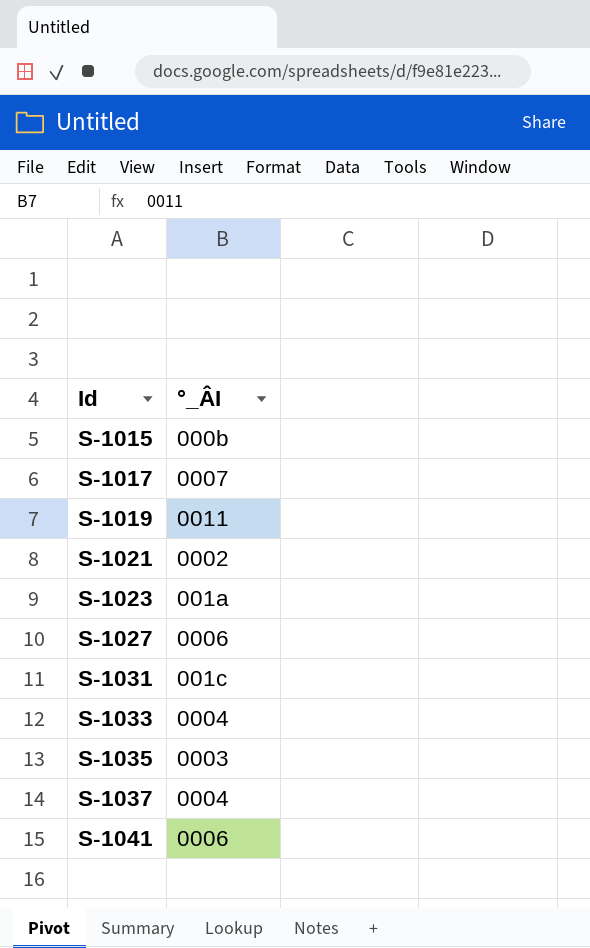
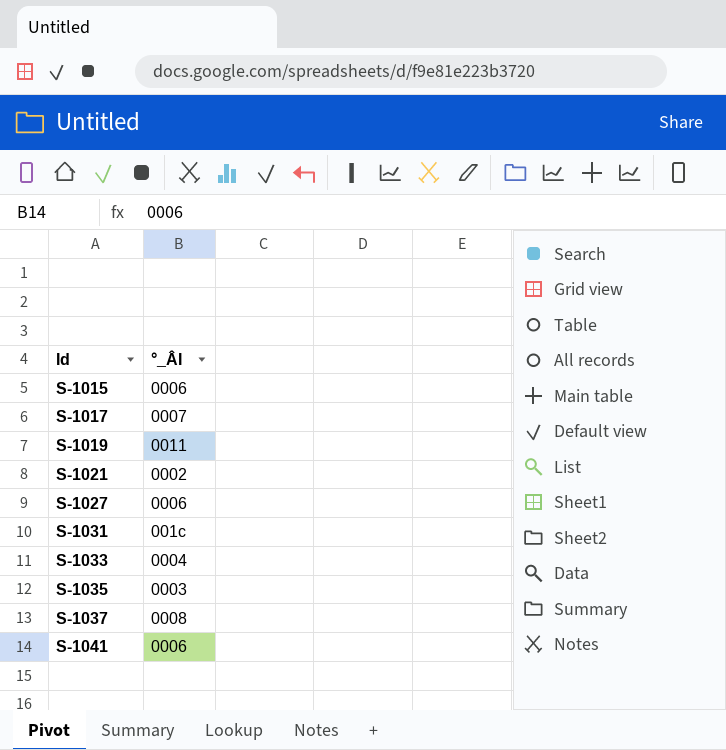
row S-1023: 001a -> none
S-1015 | °_ÂI: 000b -> 0006
S-1037 | °_ÂI: 0004 -> 0008

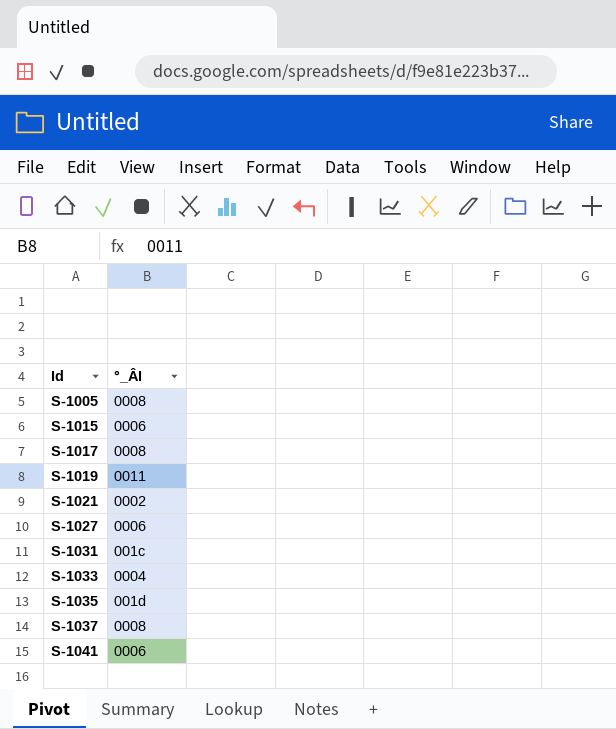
row S-1005: none -> 0008
S-1017 | °_ÂI: 0007 -> 0008
S-1035 | °_ÂI: 0003 -> 001d

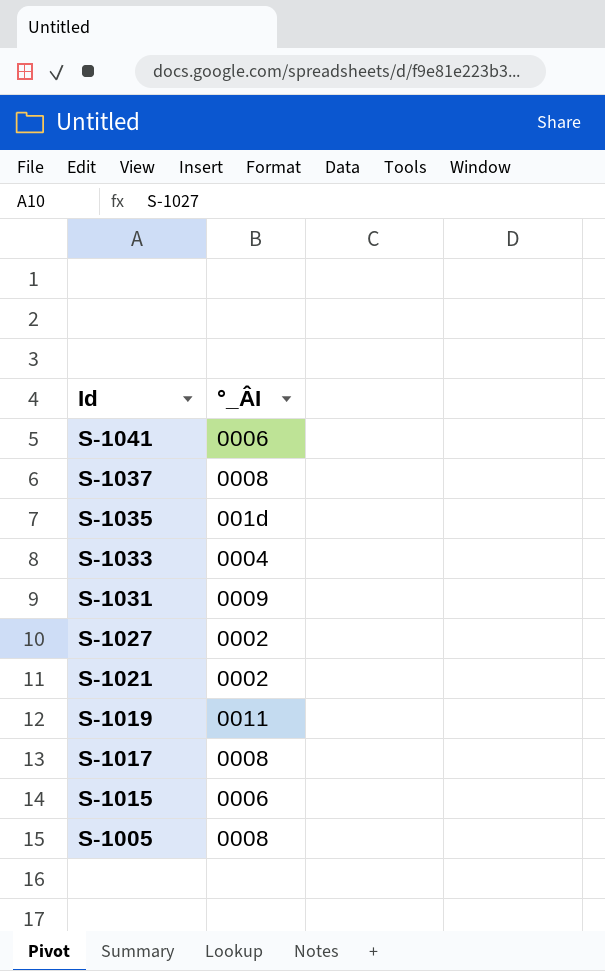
row order: Id ascending -> Id descending
S-1031 | °_ÂI: 001c -> 0009
S-1027 | °_ÂI: 0006 -> 0002

